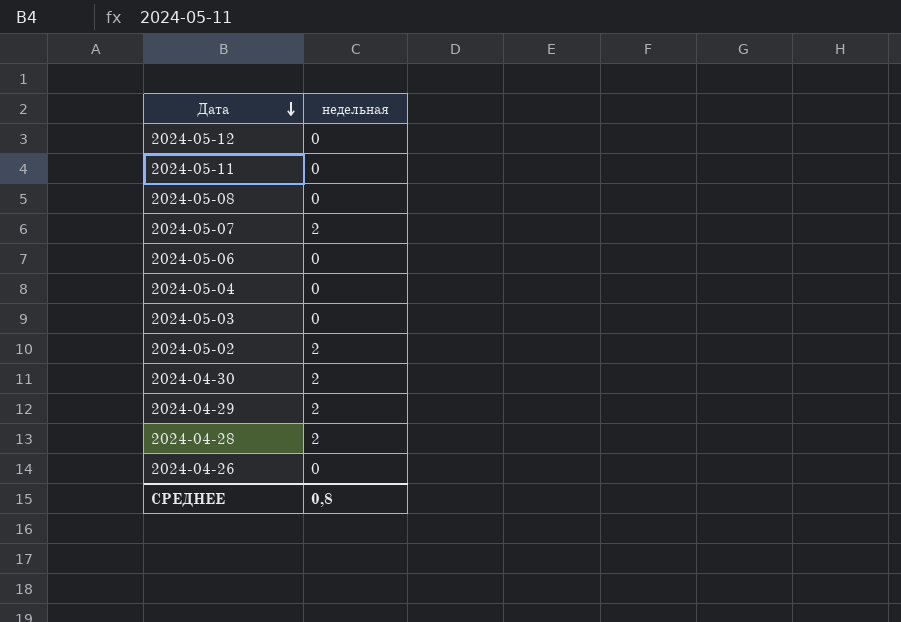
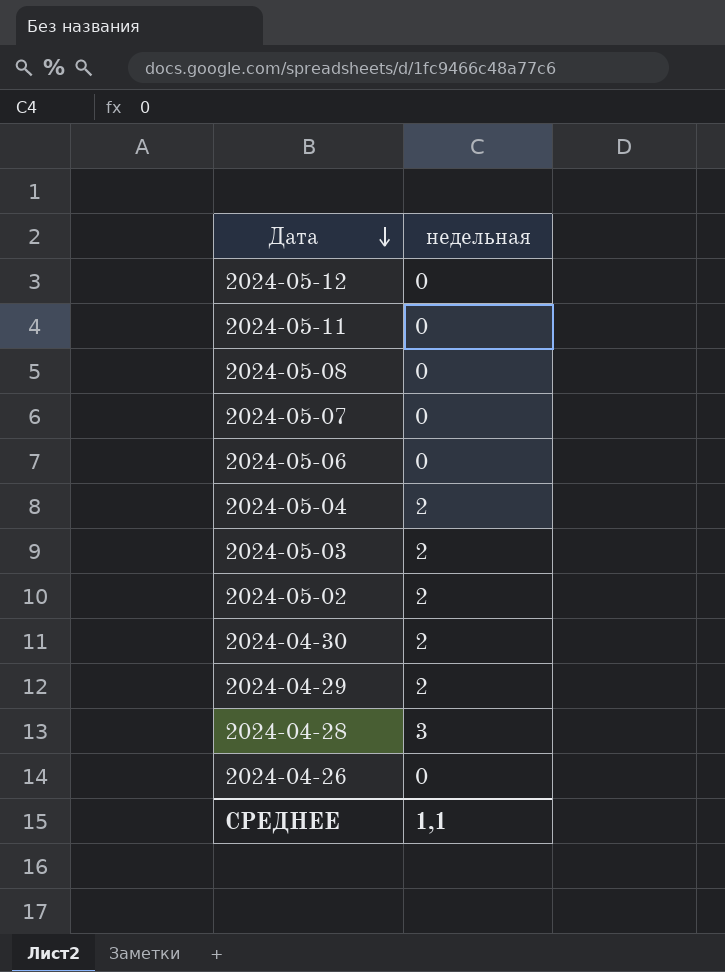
2024-05-07 | недельная: 2 -> 0
2024-05-04 | недельная: 0 -> 2
2024-05-03 | недельная: 0 -> 2
2024-04-28 | недельная: 2 -> 3
СРЕДНЕЕ | недельная: 0,8 -> 1,1

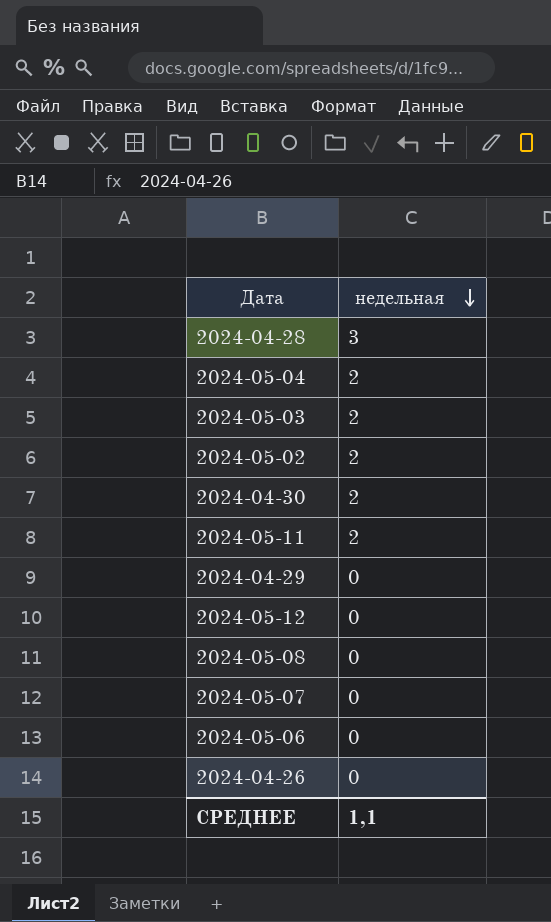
row order: Дата descending -> недельная descending
2024-05-11 | недельная: 0 -> 2
2024-04-29 | недельная: 2 -> 0

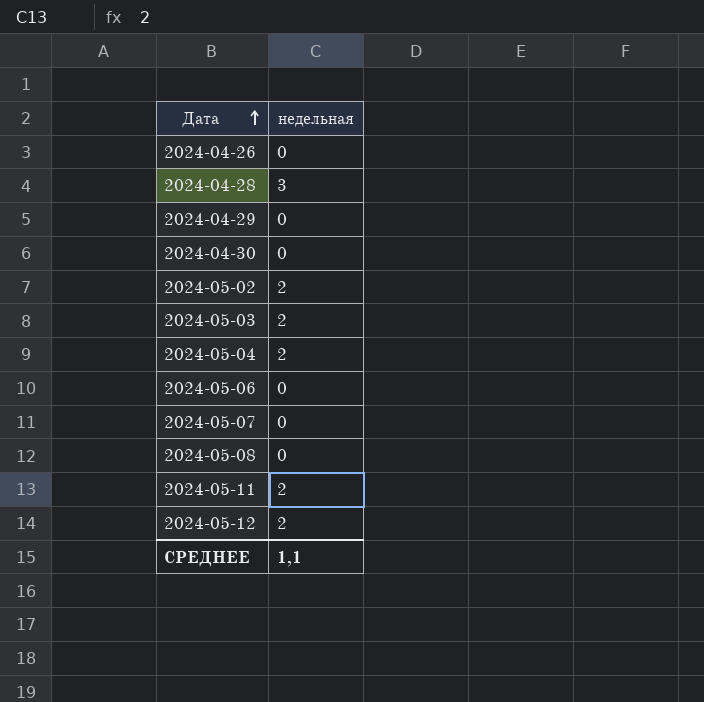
row order: недельная descending -> Дата ascending
2024-04-30 | недельная: 2 -> 0
2024-05-12 | недельная: 0 -> 2

